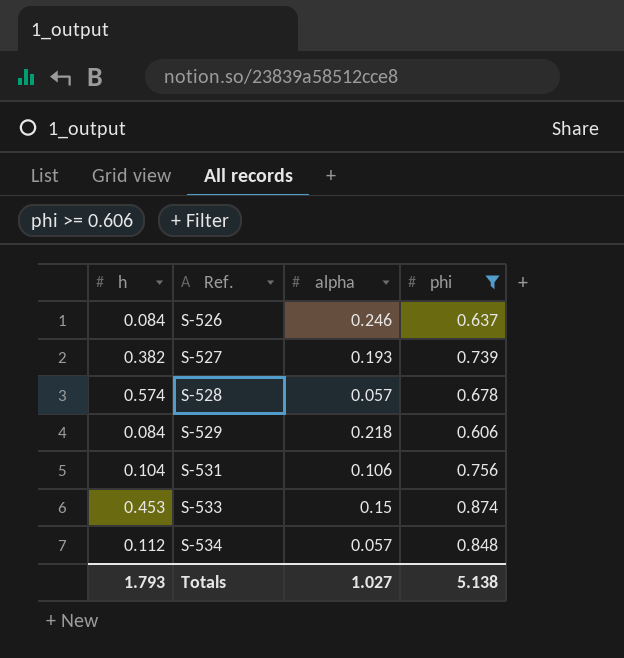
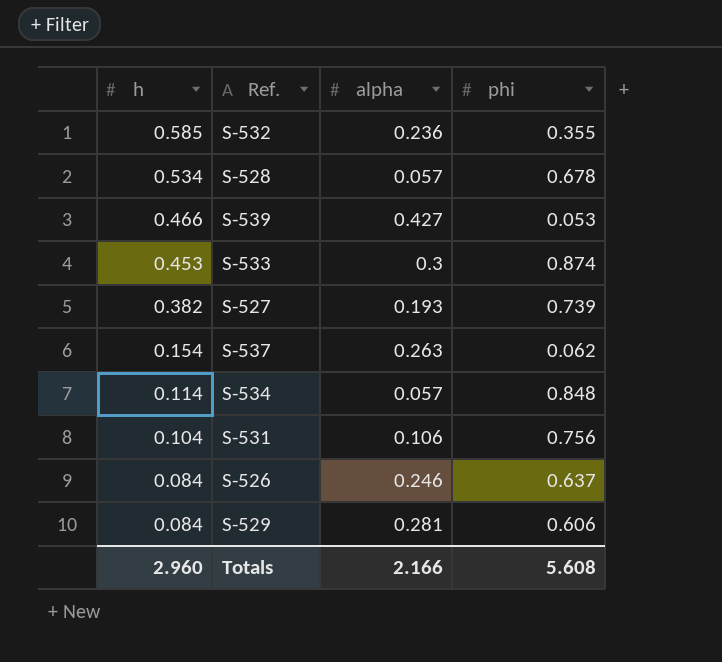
filter: phi >= 0.606 -> none
row order: Ref. ascending -> h descending
S-528 | h: 0.574 -> 0.534
S-533 | alpha: 0.15 -> 0.3
S-534 | h: 0.112 -> 0.114
S-529 | alpha: 0.218 -> 0.281
Totals | h: 1.793 -> 2.960
Totals | alpha: 1.027 -> 2.166
Totals | phi: 5.138 -> 5.608

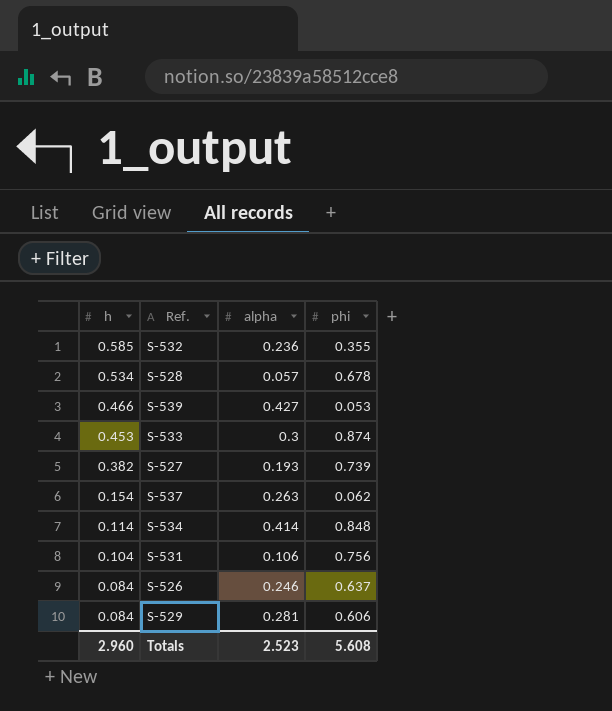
S-534 | alpha: 0.057 -> 0.414
Totals | alpha: 2.166 -> 2.523

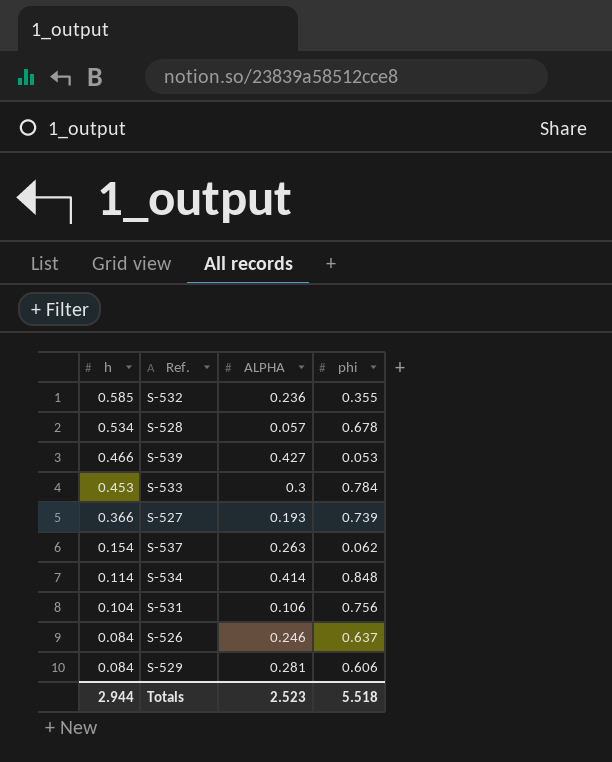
column name: alpha -> ALPHA
S-533 | phi: 0.874 -> 0.784
S-527 | h: 0.382 -> 0.366
Totals | h: 2.960 -> 2.944
Totals | phi: 5.608 -> 5.518

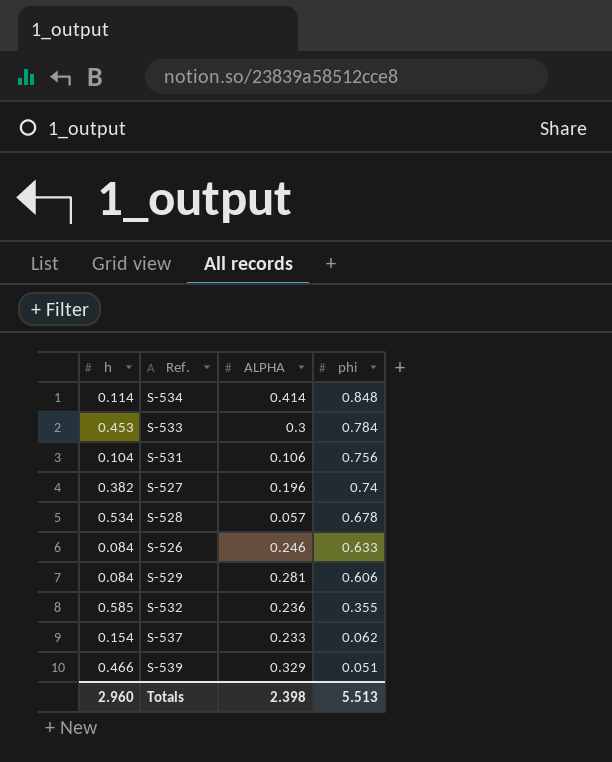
row order: h descending -> phi descending
S-527 | h: 0.366 -> 0.382
S-527 | ALPHA: 0.193 -> 0.196
S-527 | phi: 0.739 -> 0.74
S-526 | phi: 0.637 -> 0.633
S-537 | ALPHA: 0.263 -> 0.233
S-539 | ALPHA: 0.427 -> 0.329
S-539 | phi: 0.053 -> 0.051
Totals | h: 2.944 -> 2.960
Totals | ALPHA: 2.523 -> 2.398
Totals | phi: 5.518 -> 5.513

